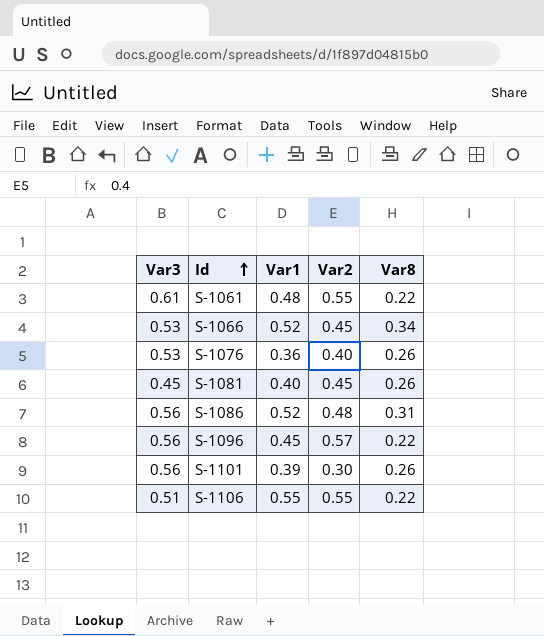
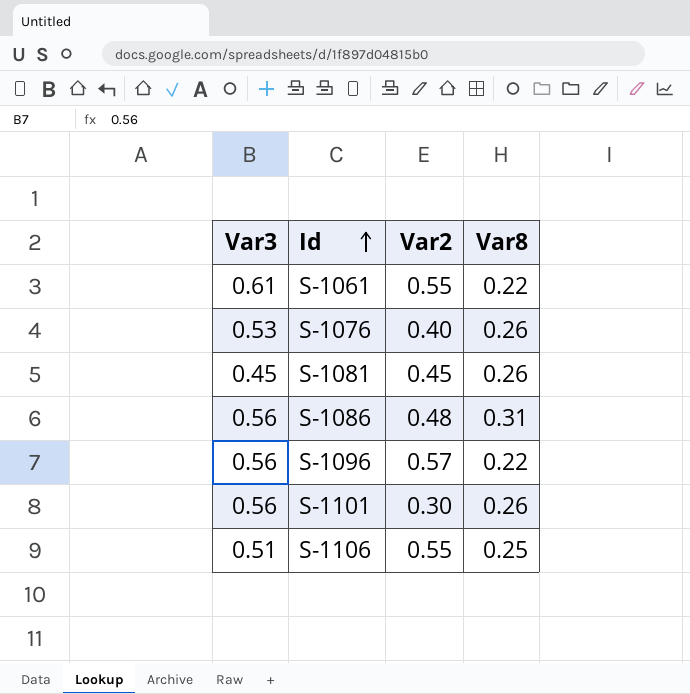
column Var1 | position: 3 -> none
row S-1066: 0.53 | 0.52 | 0.45 | 0.34 -> none
S-1106 | Var8: 0.22 -> 0.25

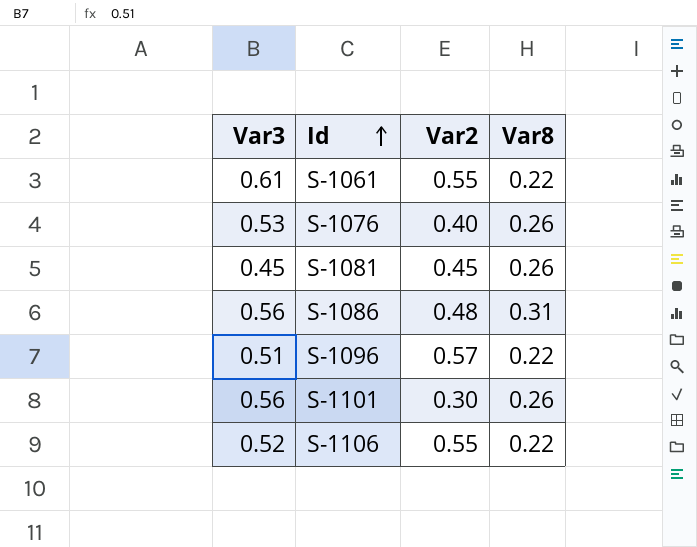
S-1096 | Var3: 0.56 -> 0.51
S-1106 | Var3: 0.51 -> 0.52
S-1106 | Var8: 0.25 -> 0.22

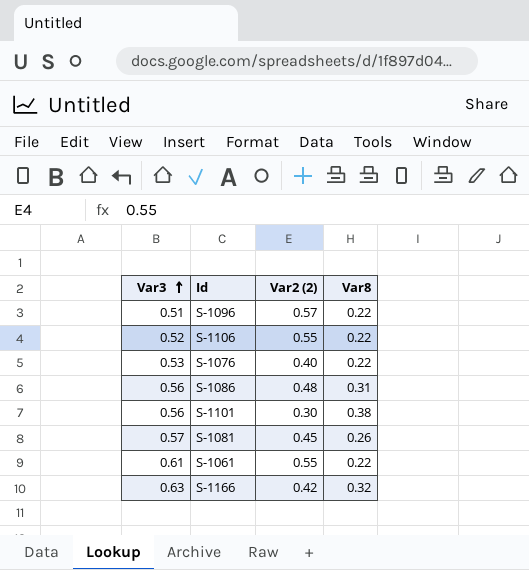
row order: Id ascending -> Var3 ascending
column name: Var2 -> Var2 (2)
S-1076 | Var8: 0.26 -> 0.22
S-1101 | Var8: 0.26 -> 0.38
S-1081 | Var3: 0.45 -> 0.57
row S-1166: none -> 0.63 | 0.42 | 0.32

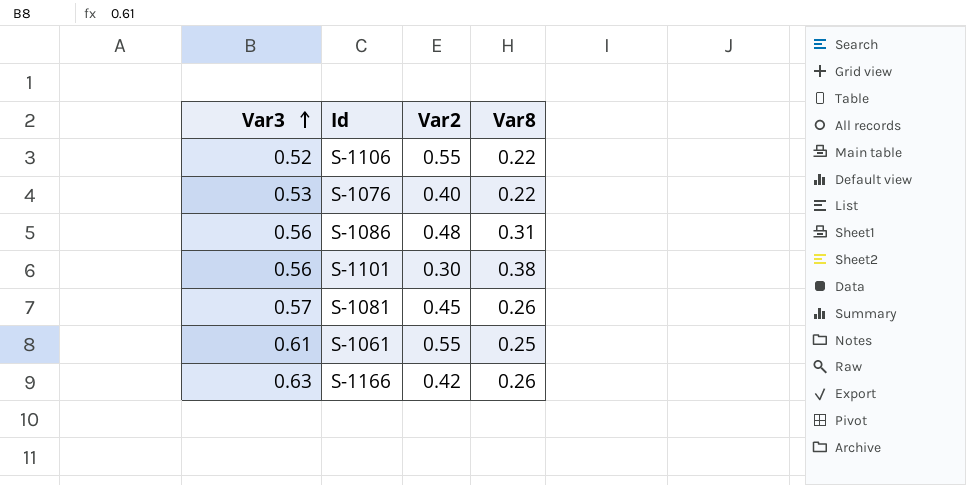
column name: Var2 (2) -> Var2
row S-1096: 0.51 | 0.57 | 0.22 -> none
S-1061 | Var8: 0.22 -> 0.25
S-1166 | Var8: 0.32 -> 0.26

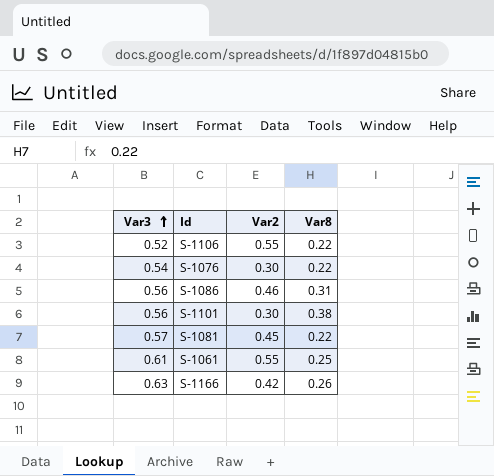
S-1076 | Var3: 0.53 -> 0.54
S-1076 | Var2: 0.40 -> 0.30
S-1086 | Var2: 0.48 -> 0.46
S-1081 | Var8: 0.26 -> 0.22

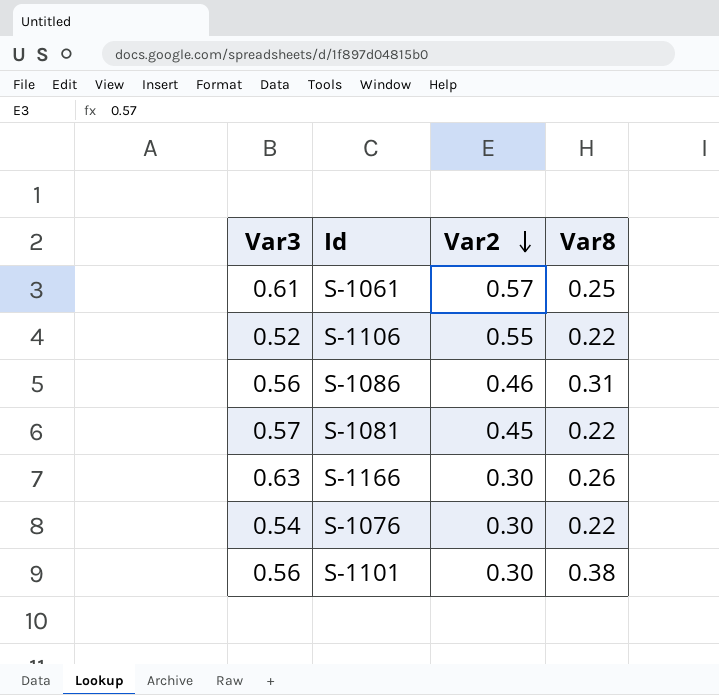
row order: Var3 ascending -> Var2 descending
S-1061 | Var2: 0.55 -> 0.57
S-1166 | Var2: 0.42 -> 0.30

